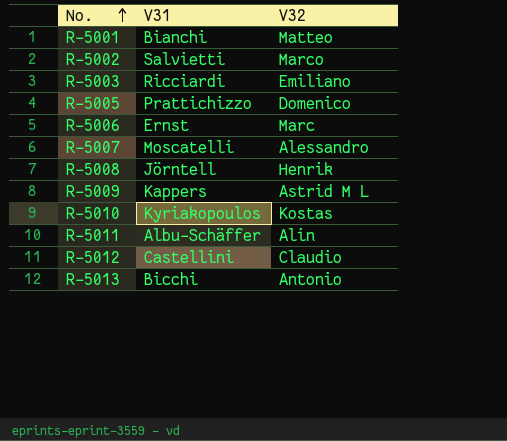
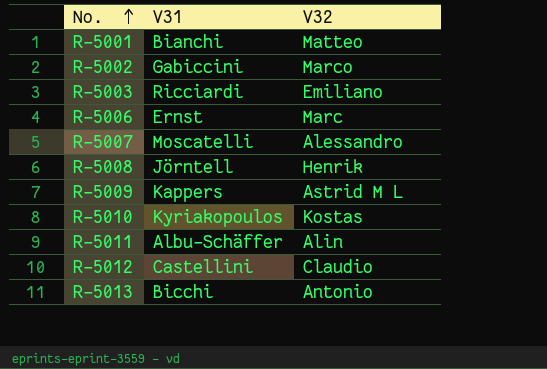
row R-5005: Prattichizzo | Domenico -> none
R-5002 | V31: Salvietti -> Gabiccini

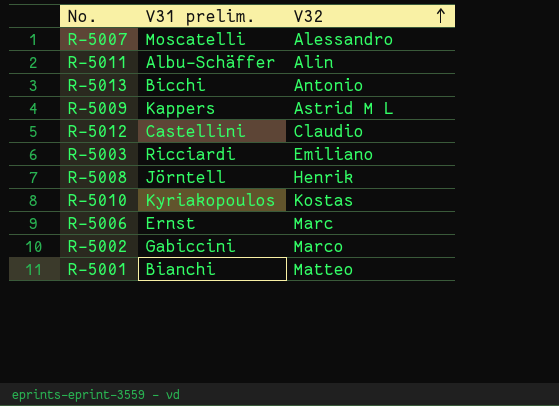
row order: No. ascending -> V32 ascending
column name: V31 -> V31 prelim.

